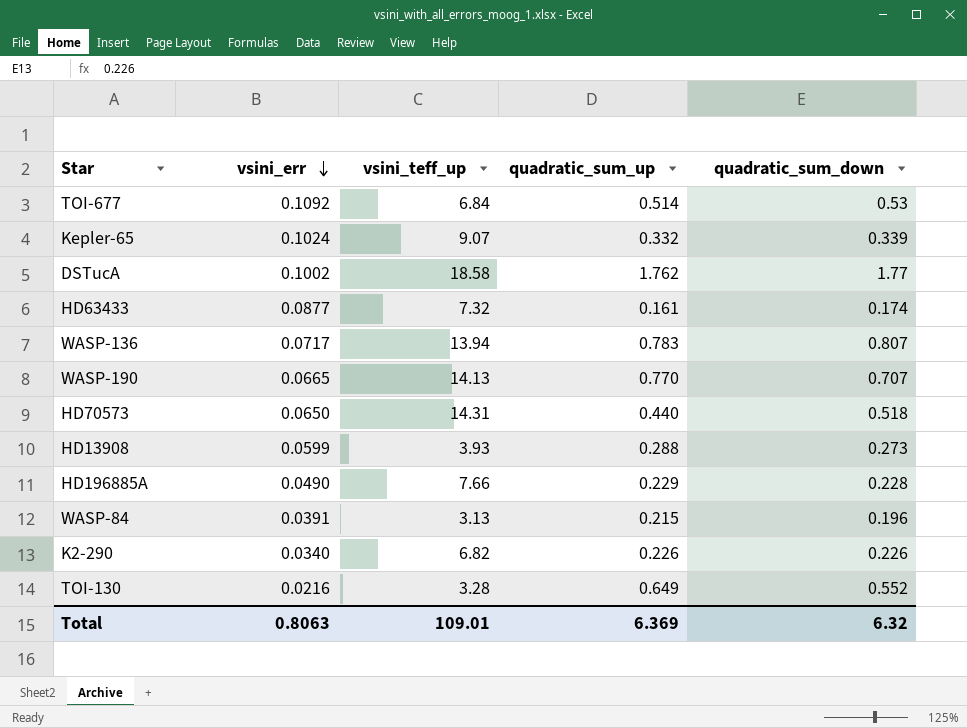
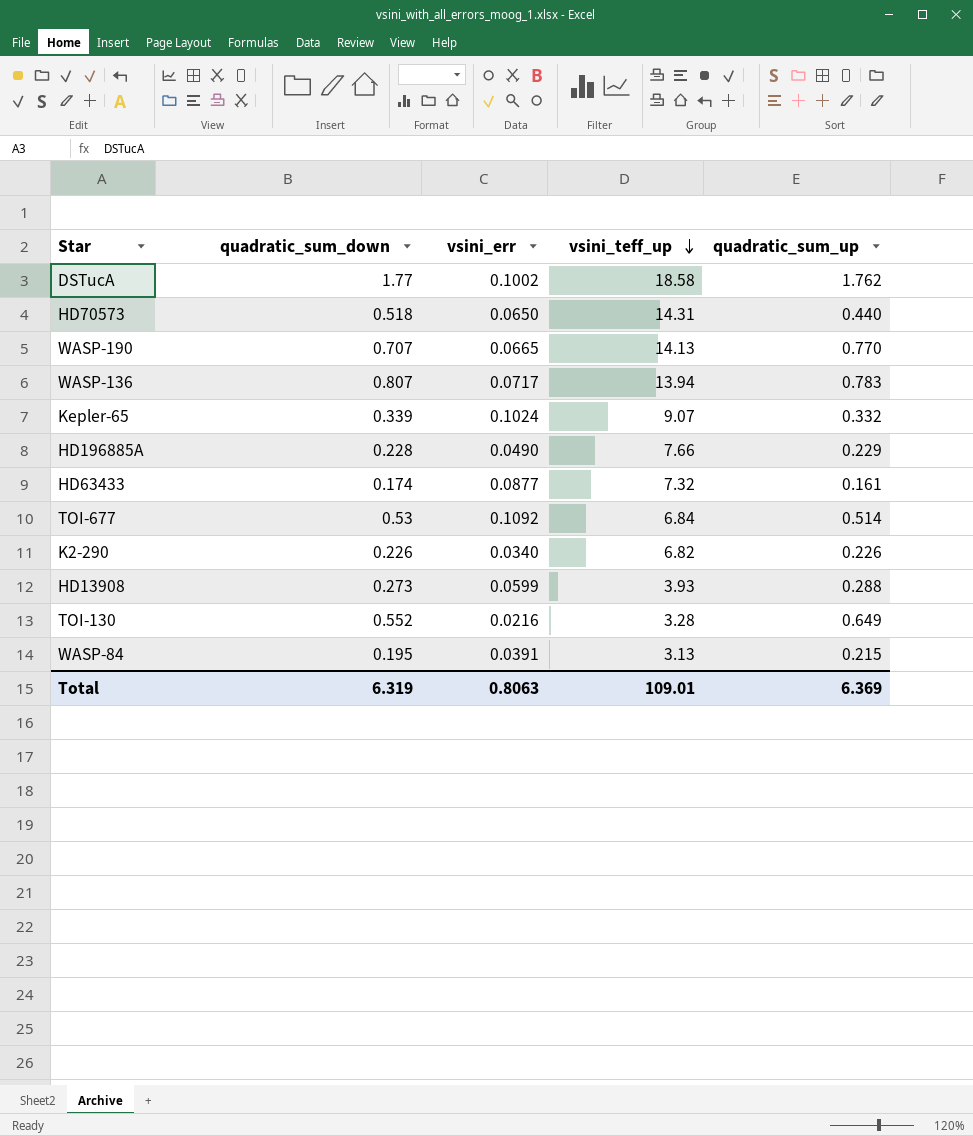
row order: vsini_err descending -> vsini_teff_up descending
column quadratic_sum_down | position: 5 -> 2
WASP-84 | quadratic_sum_down: 0.196 -> 0.195
Total | quadratic_sum_down: 6.32 -> 6.319

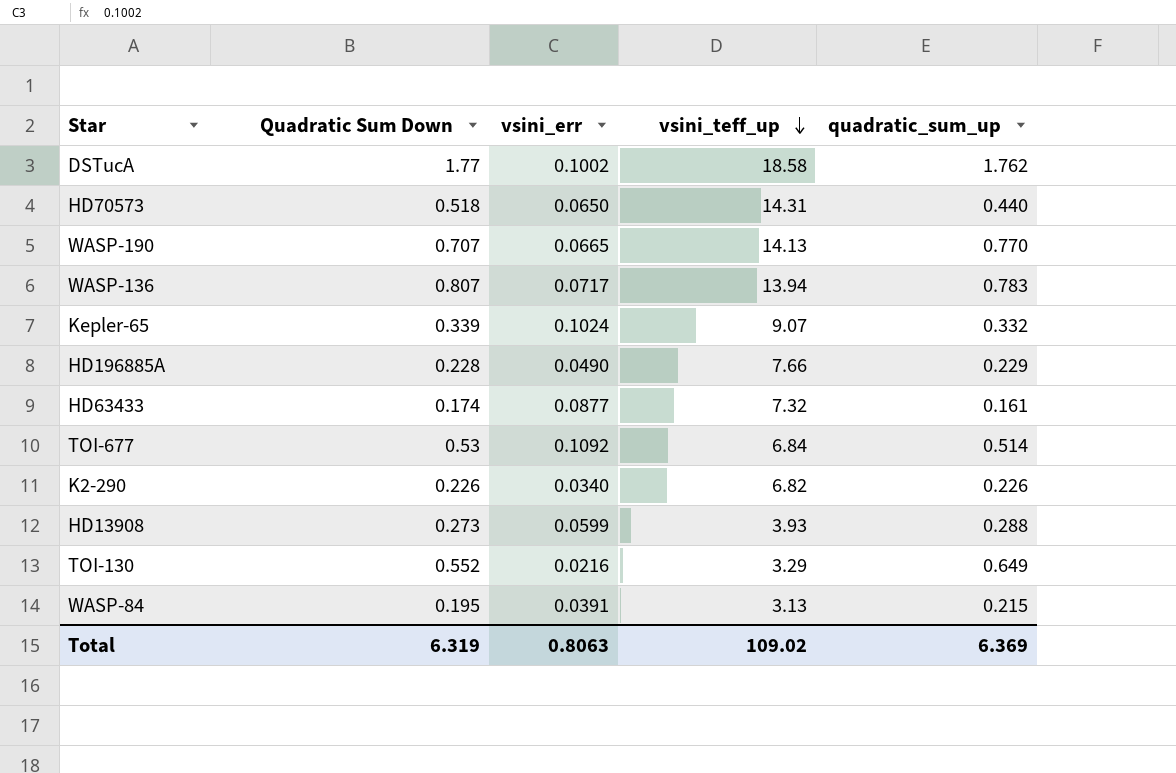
column name: quadratic_sum_down -> Quadratic Sum Down
TOI-130 | vsini_teff_up: 3.28 -> 3.29
Total | vsini_teff_up: 109.01 -> 109.02

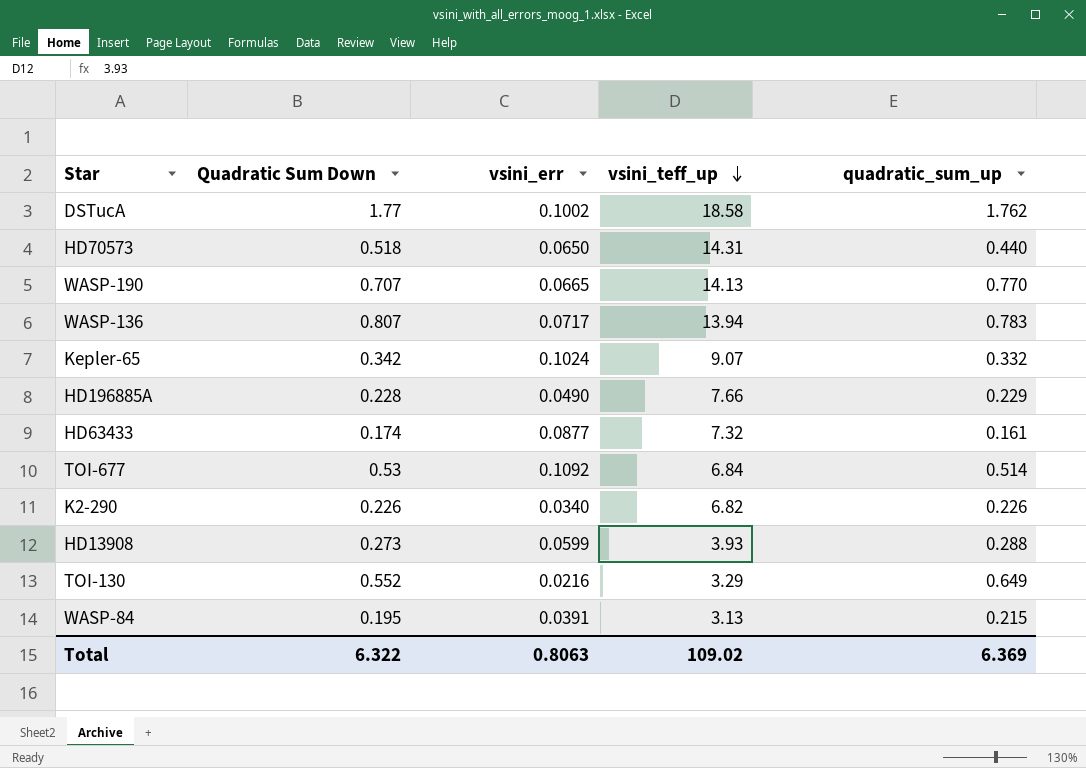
Kepler-65 | Quadratic Sum Down: 0.339 -> 0.342
Total | Quadratic Sum Down: 6.319 -> 6.322

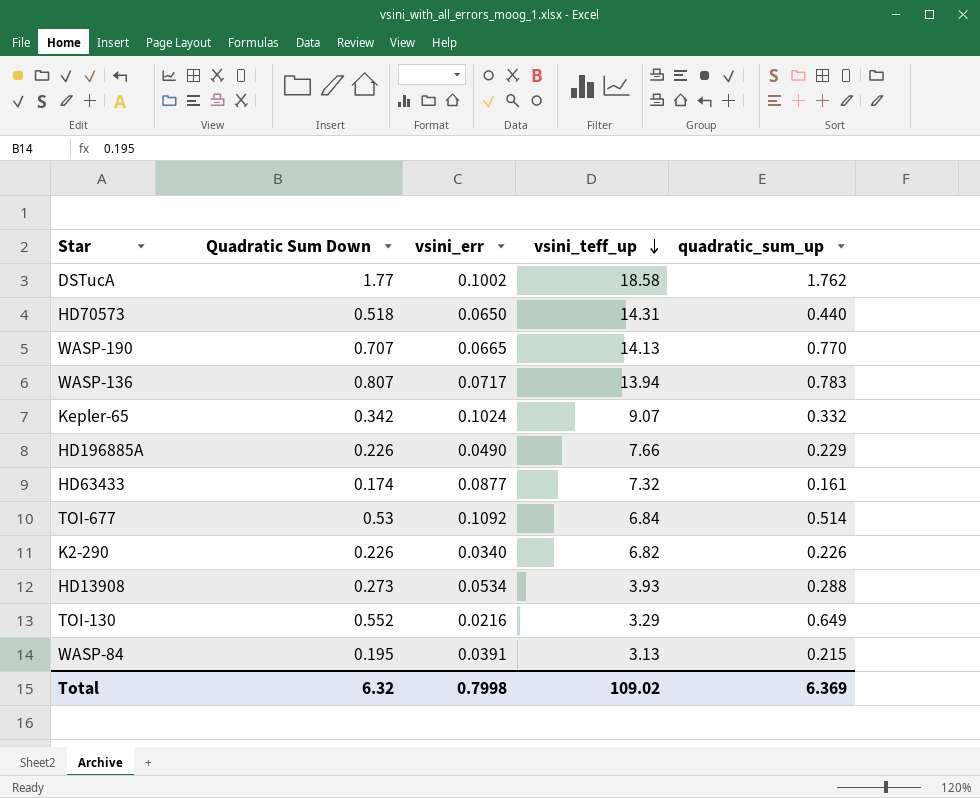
HD196885A | Quadratic Sum Down: 0.228 -> 0.226
HD13908 | vsini_err: 0.0599 -> 0.0534
Total | Quadratic Sum Down: 6.322 -> 6.32
Total | vsini_err: 0.8063 -> 0.7998

